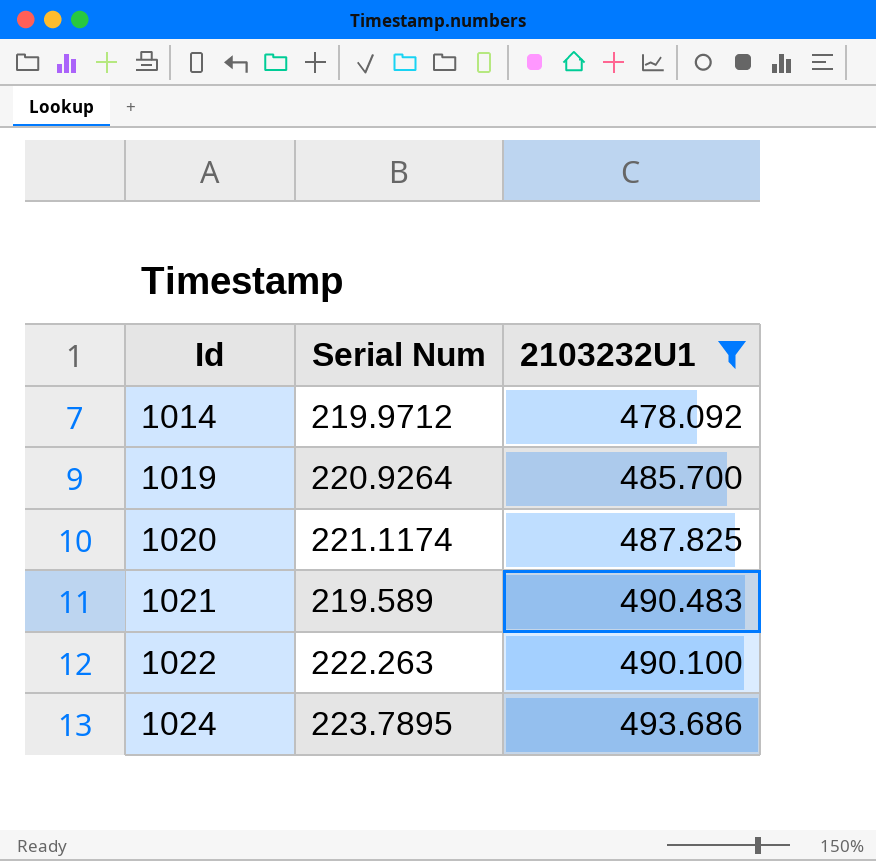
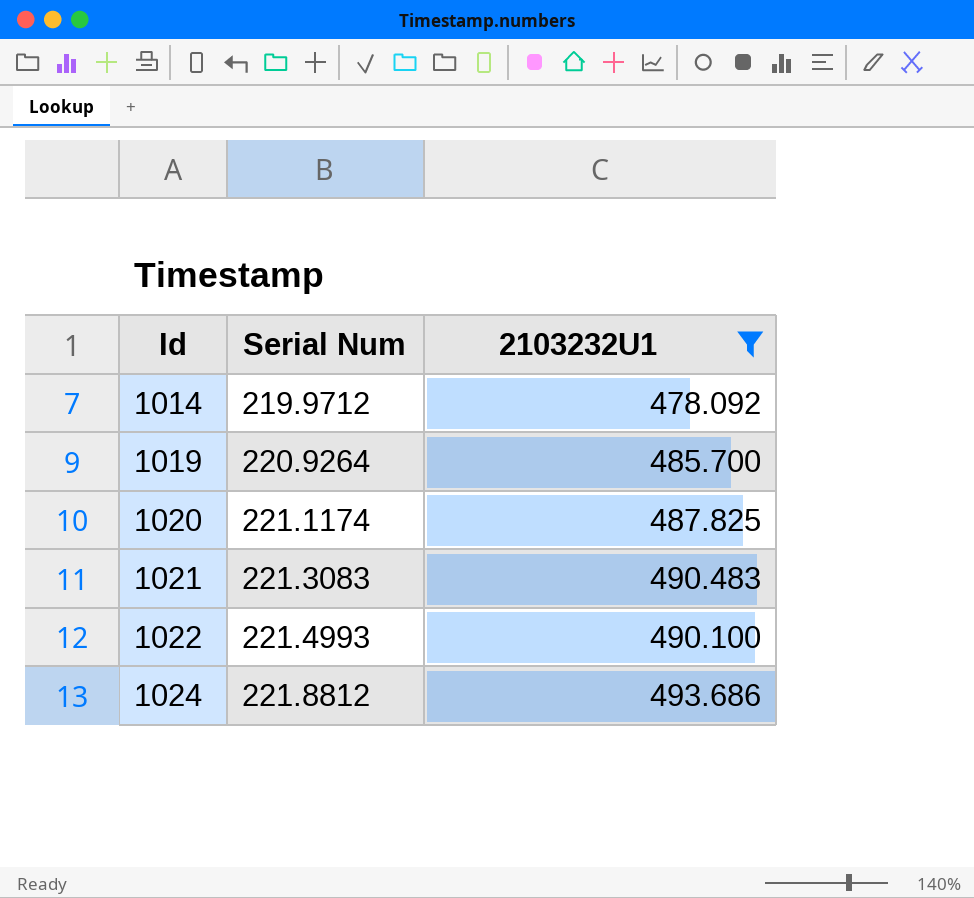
1021 | Serial Num: 219.589 -> 221.3083
1022 | Serial Num: 222.263 -> 221.4993
1024 | Serial Num: 223.7895 -> 221.8812

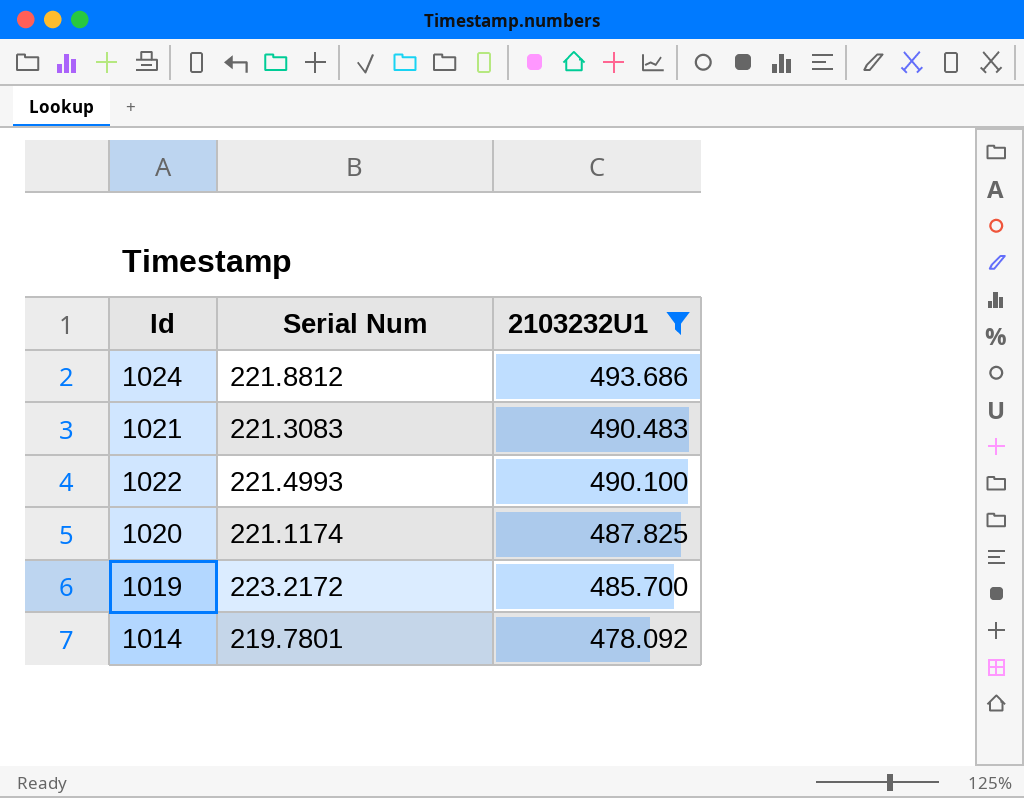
row order: Id ascending -> 2103232U1 descending
1019 | Serial Num: 220.9264 -> 223.2172
1014 | Serial Num: 219.9712 -> 219.7801

